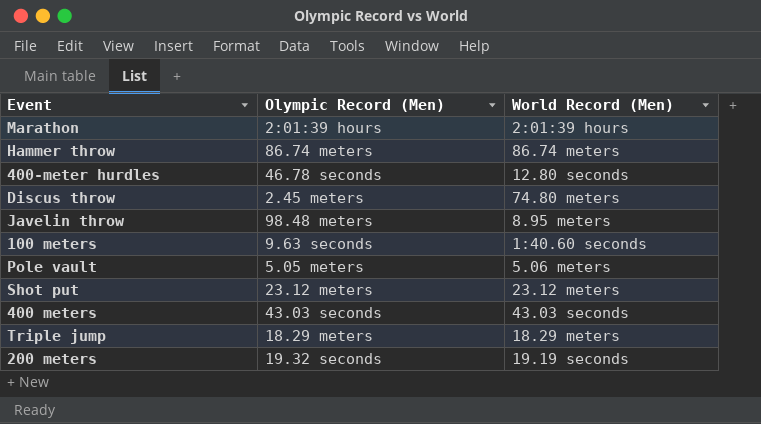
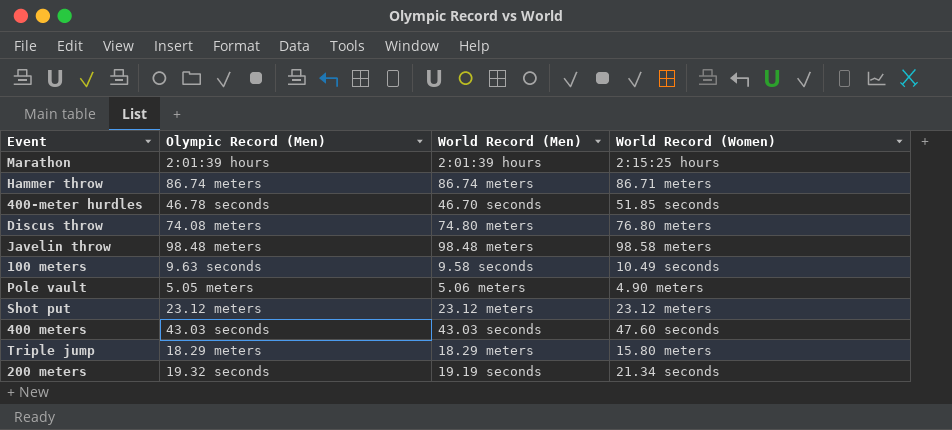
column World Record (Women) | position: none -> 4
400-meter hurdles | World Record (Men): 12.80 seconds -> 46.70 seconds
Discus throw | Olympic Record (Men): 2.45 meters -> 74.08 meters
Javelin throw | World Record (Men): 8.95 meters -> 98.48 meters
100 meters | World Record (Men): 1:40.60 seconds -> 9.58 seconds

